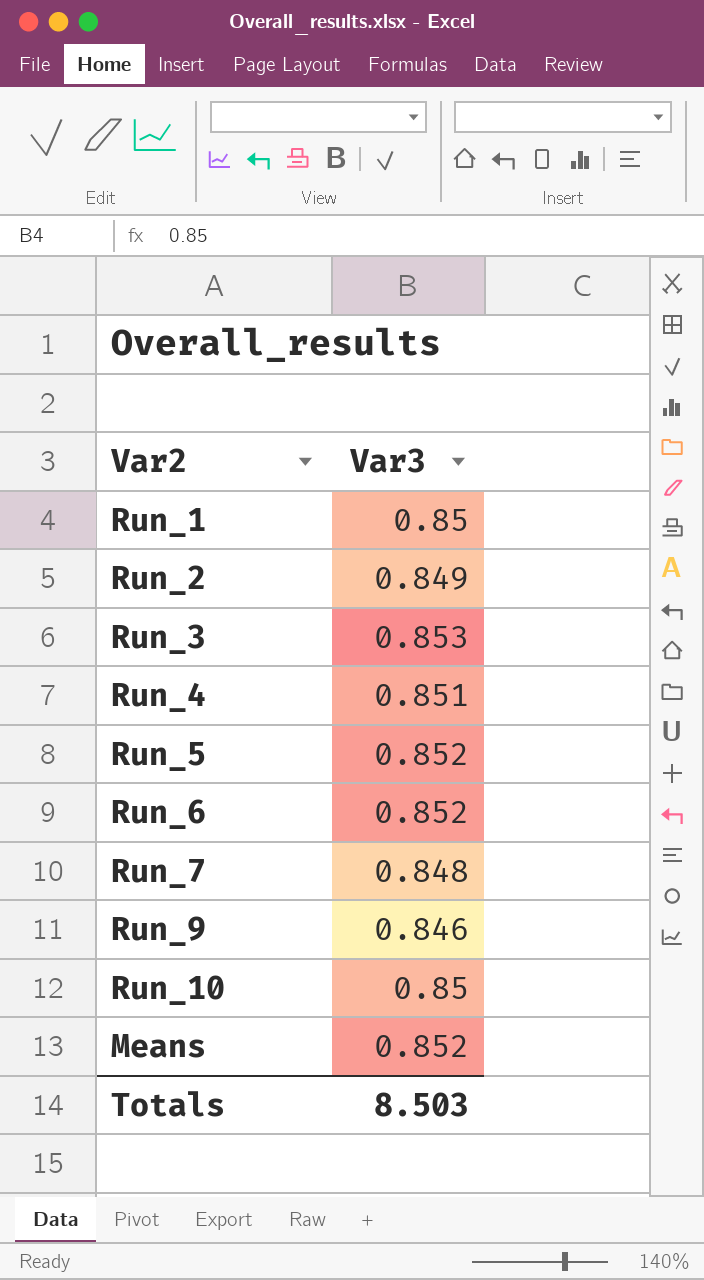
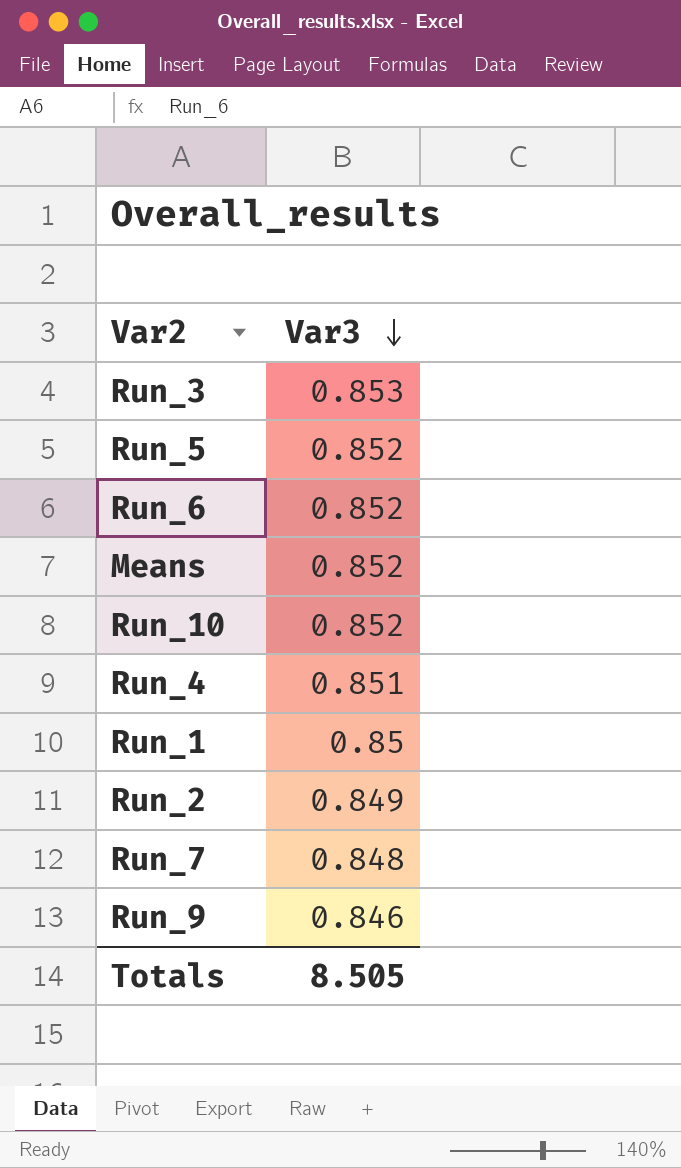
row order: none -> Var3 descending
Run_10 | Var3: 0.85 -> 0.852
Totals | Var3: 8.503 -> 8.505

